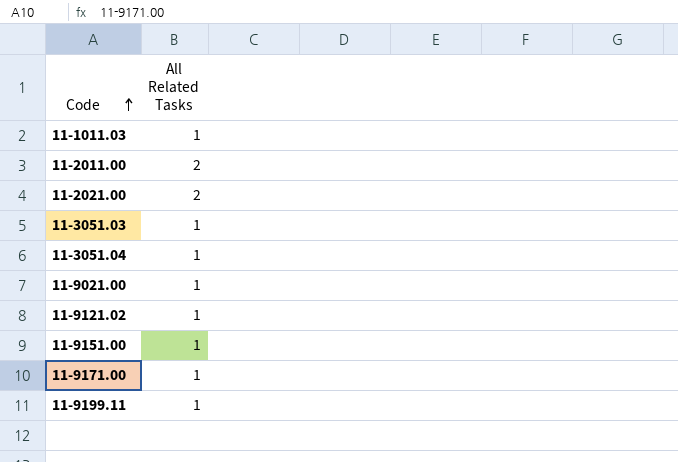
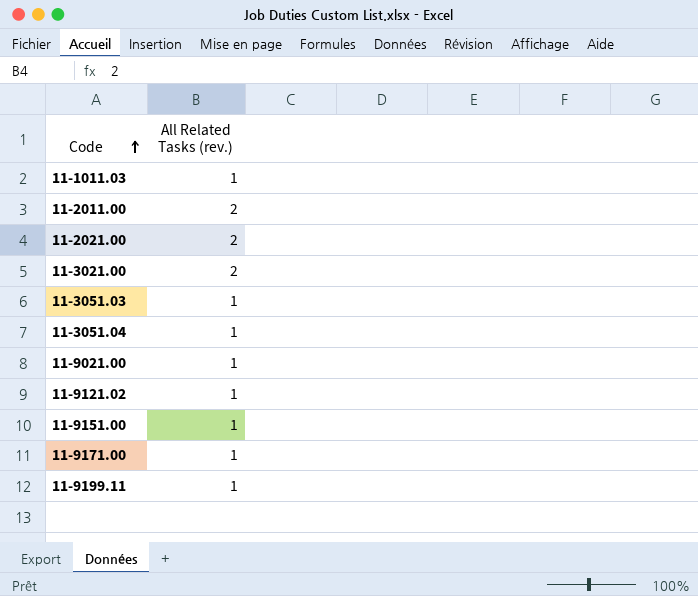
column name: All Related Tasks -> All Related Tasks (rev.)
row 11-3021.00: none -> 2

